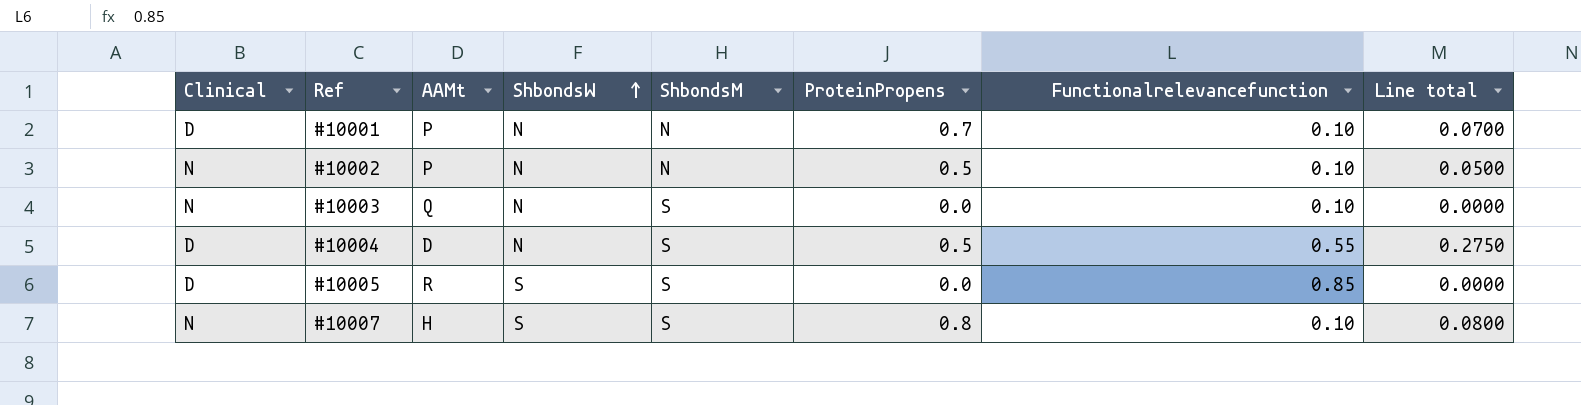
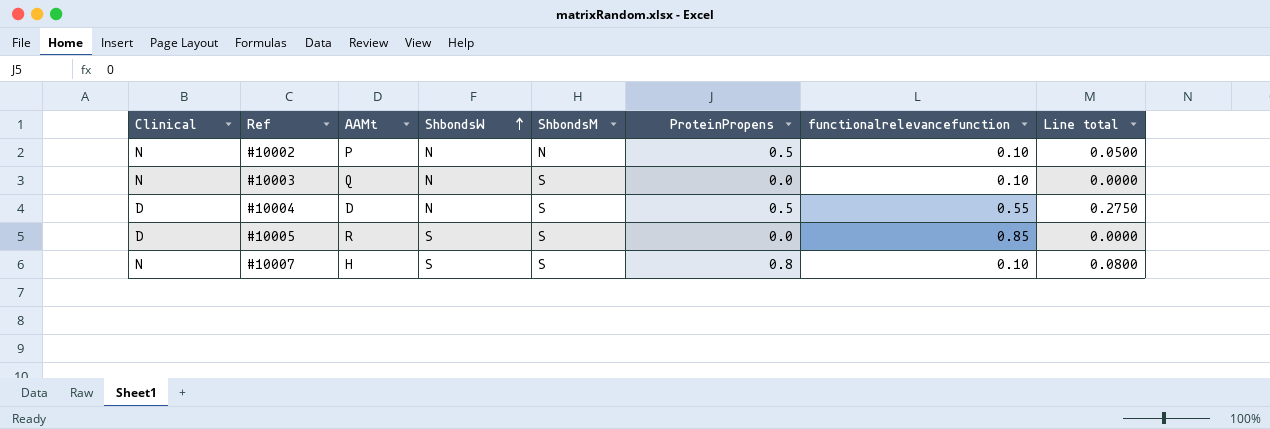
column name: Functionalrelevancefunction -> functionalrelevancefunction
row #10001: D | P | N | N | 0.7 | 0.10 | 0.0700 -> none

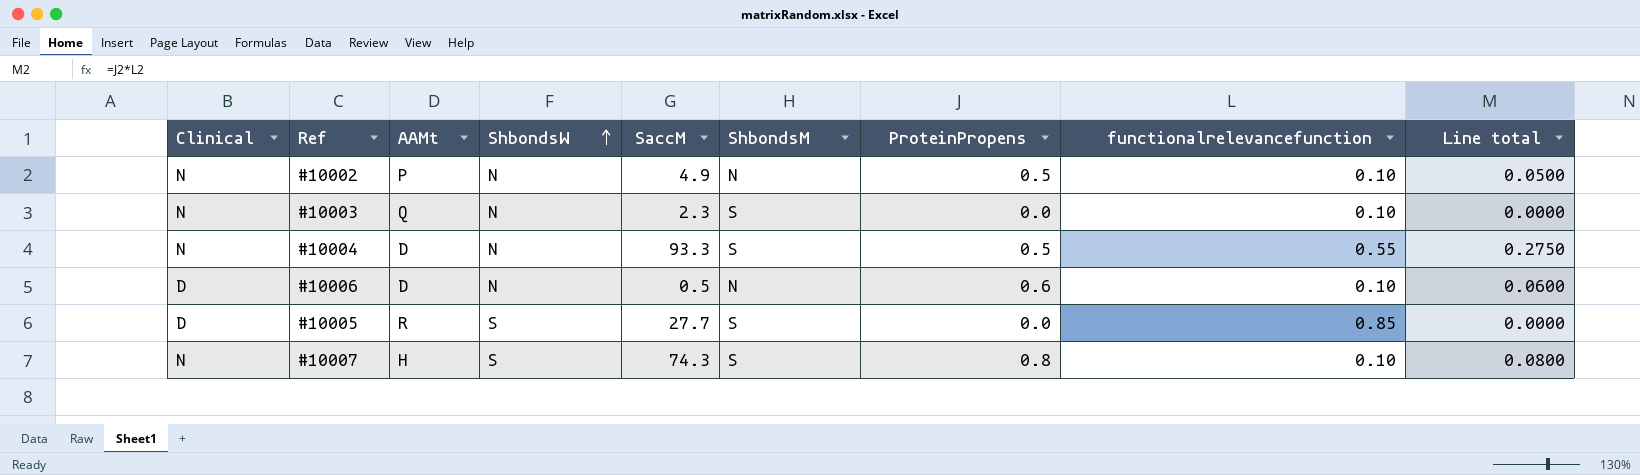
column SaccM | position: none -> 5
#10004 | Clinical: D -> N
row #10006: none -> D | D | N | 0.5 | N | 0.6 | 0.10 | 0.0600

